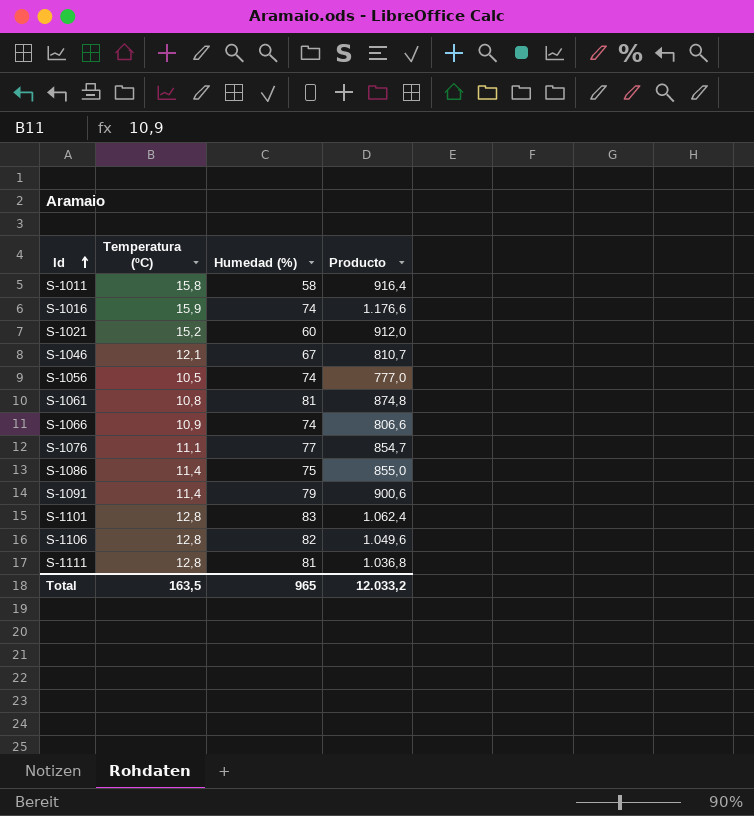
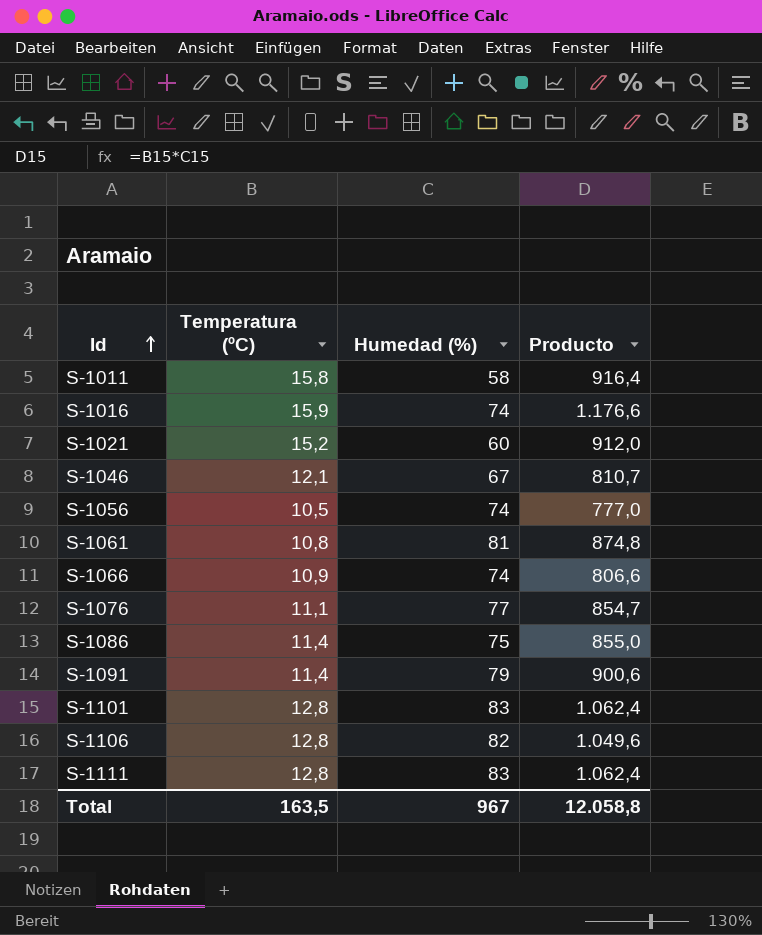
S-1111 | Humedad (%): 81 -> 83
S-1111 | Producto: 1.036,8 -> 1.062,4
Total | Humedad (%): 965 -> 967
Total | Producto: 12.033,2 -> 12.058,8

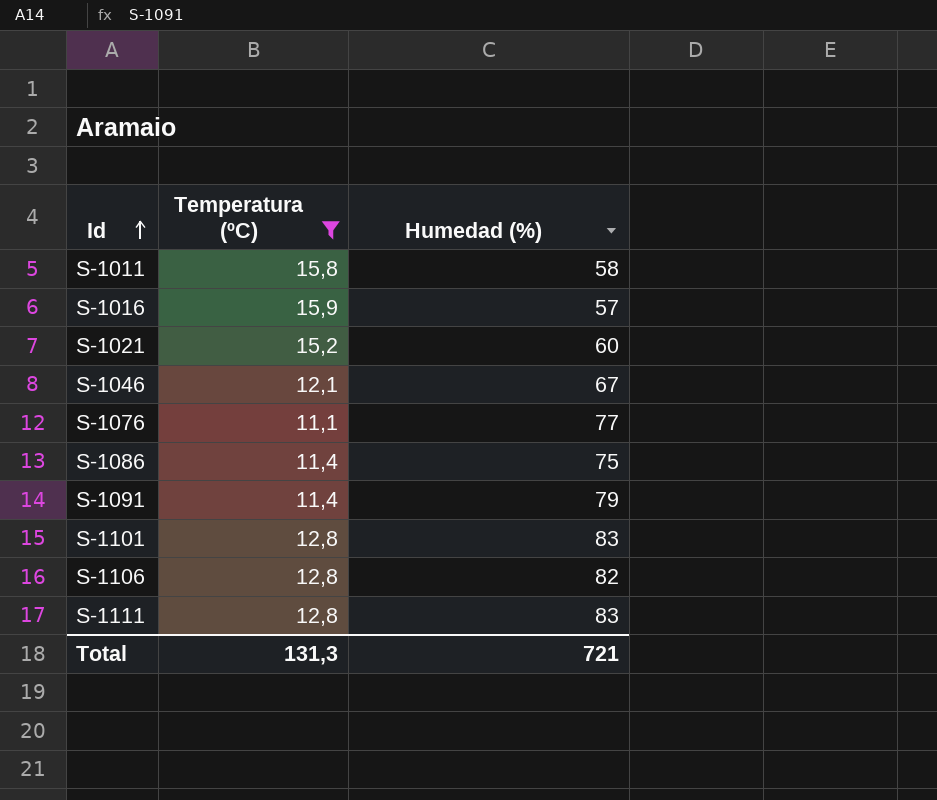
filter: none -> Temperatura (ºC) >= 11,1
column Producto | formula: [Temperatura (ºC)] * [Humedad (%)] -> none
S-1016 | Humedad (%): 74 -> 57
Total | Temperatura (ºC): 163,5 -> 131,3
Total | Humedad (%): 967 -> 721

